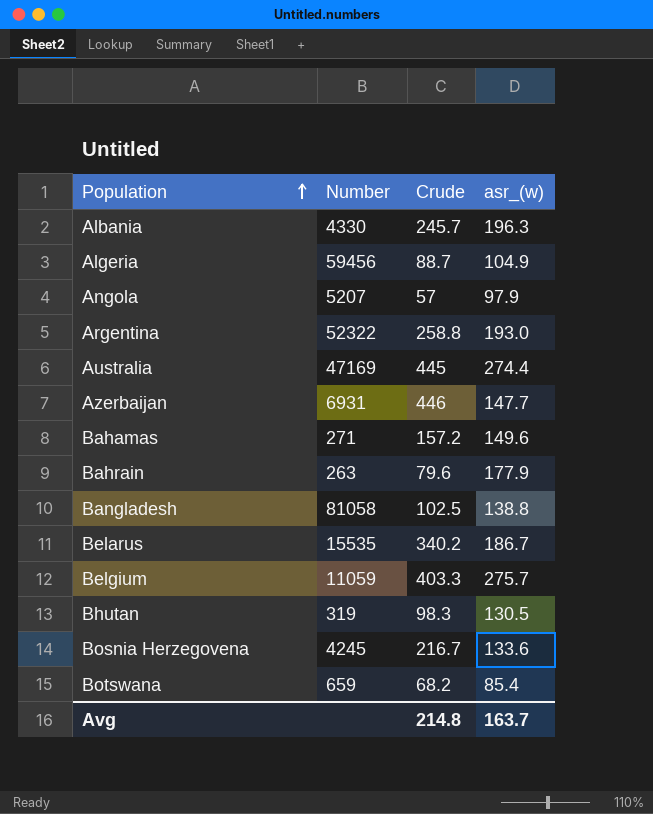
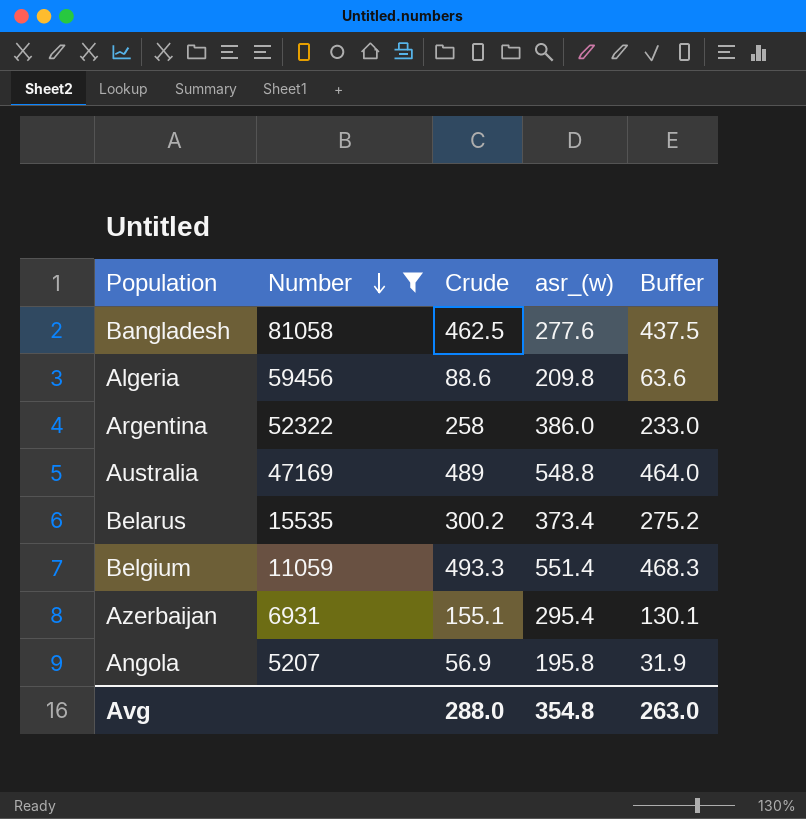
filter: none -> Number >= 5207
row order: Population ascending -> Number descending
column Buffer | formula: none -> [Crude] - 25
Bangladesh | Crude: 102.5 -> 462.5
Bangladesh | asr_(w): 138.8 -> 277.6
Algeria | Crude: 88.7 -> 88.6
Algeria | asr_(w): 104.9 -> 209.8
Argentina | Crude: 258.8 -> 258
Argentina | asr_(w): 193.0 -> 386.0
Australia | Crude: 445 -> 489
Australia | asr_(w): 274.4 -> 548.8
Belarus | Crude: 340.2 -> 300.2
Belarus | asr_(w): 186.7 -> 373.4
Belgium | Crude: 403.3 -> 493.3
Belgium | asr_(w): 275.7 -> 551.4
Azerbaijan | Crude: 446 -> 155.1
Azerbaijan | asr_(w): 147.7 -> 295.4
Angola | Crude: 57 -> 56.9
Angola | asr_(w): 97.9 -> 195.8
Avg | Crude: 214.8 -> 288.0
Avg | asr_(w): 163.7 -> 354.8

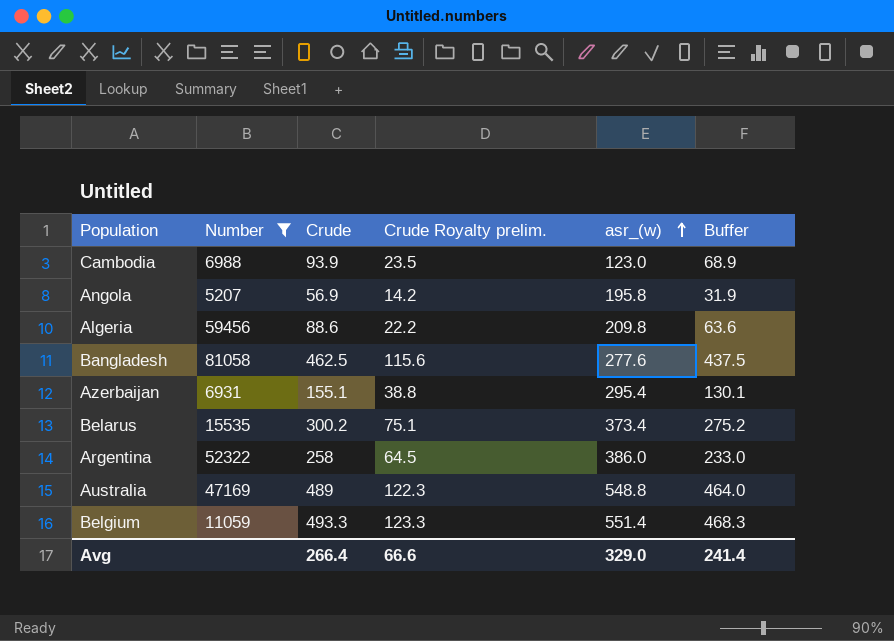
row order: Number descending -> asr_(w) ascending
column Crude Royalty prelim. | formula: none -> [Crude] * 0.25
row Cambodia: none -> 6988 | 93.9 | 23.5 | 123.0 | 68.9
Avg | Crude: 288.0 -> 266.4
Avg | asr_(w): 354.8 -> 329.0
Avg | Buffer: 263.0 -> 241.4

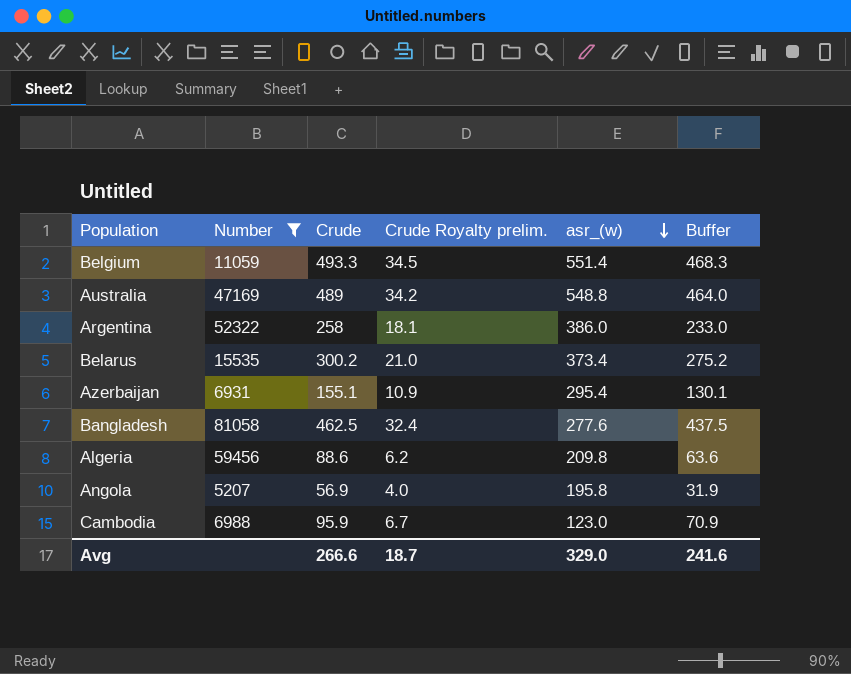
row order: asr_(w) ascending -> asr_(w) descending
column Crude Royalty prelim. | formula: [Crude] * 0.25 -> [Crude] * 0.07
Cambodia | Crude: 93.9 -> 95.9
Cambodia | Buffer: 68.9 -> 70.9
Avg | Crude: 266.4 -> 266.6
Avg | Crude Royalty prelim.: 66.6 -> 18.7
Avg | Buffer: 241.4 -> 241.6

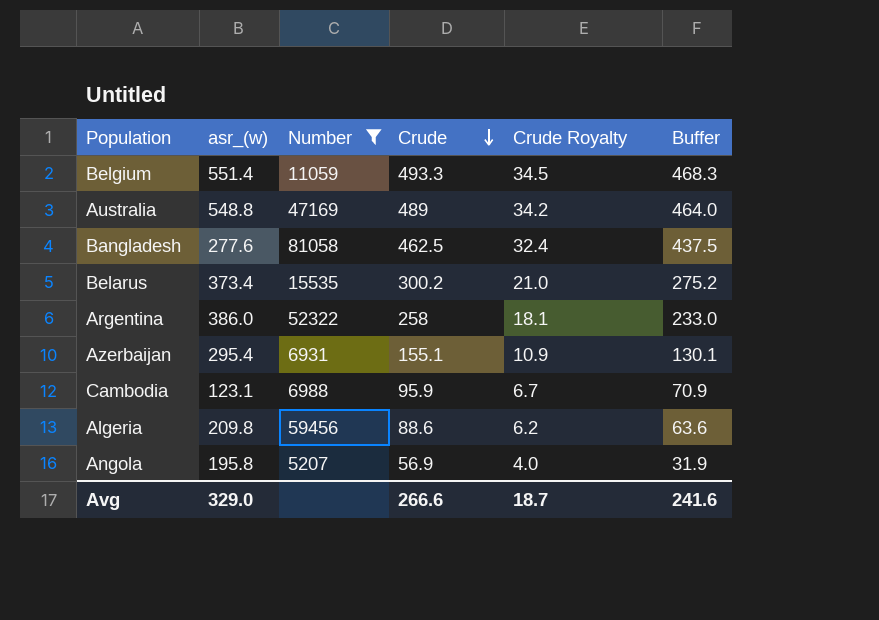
row order: asr_(w) descending -> Crude descending
column asr_(w) | position: 5 -> 2
column name: Crude Royalty prelim. -> Crude Royalty
Cambodia | asr_(w): 123.0 -> 123.1

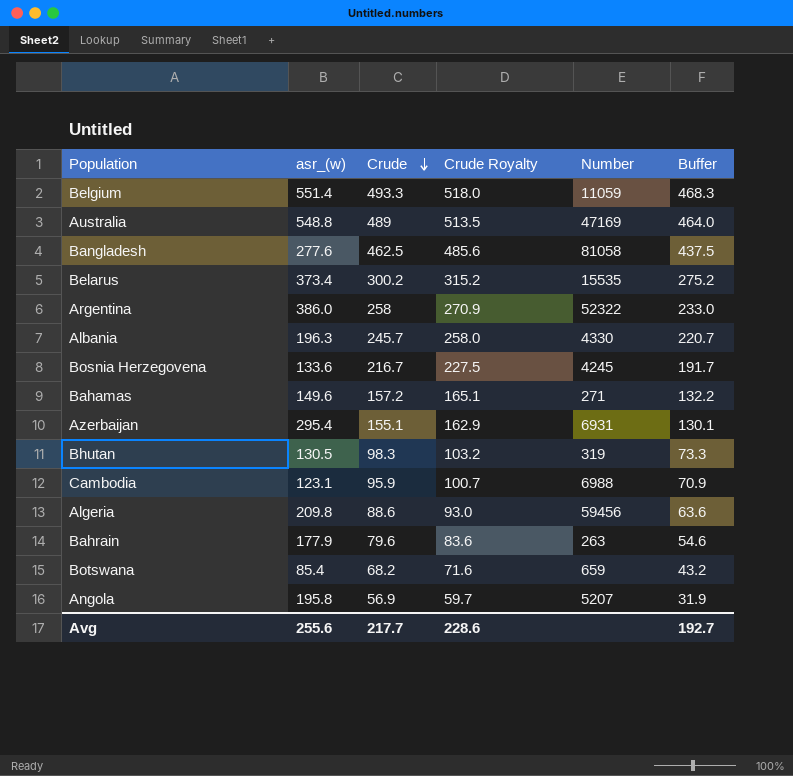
filter: Number >= 5207 -> none
column Crude Royalty | formula: [Crude] * 0.07 -> [Crude] * 1.05
column Number | position: 3 -> 5
Avg | asr_(w): 329.0 -> 255.6
Avg | Crude: 266.6 -> 217.7
Avg | Crude Royalty: 18.7 -> 228.6
Avg | Buffer: 241.6 -> 192.7

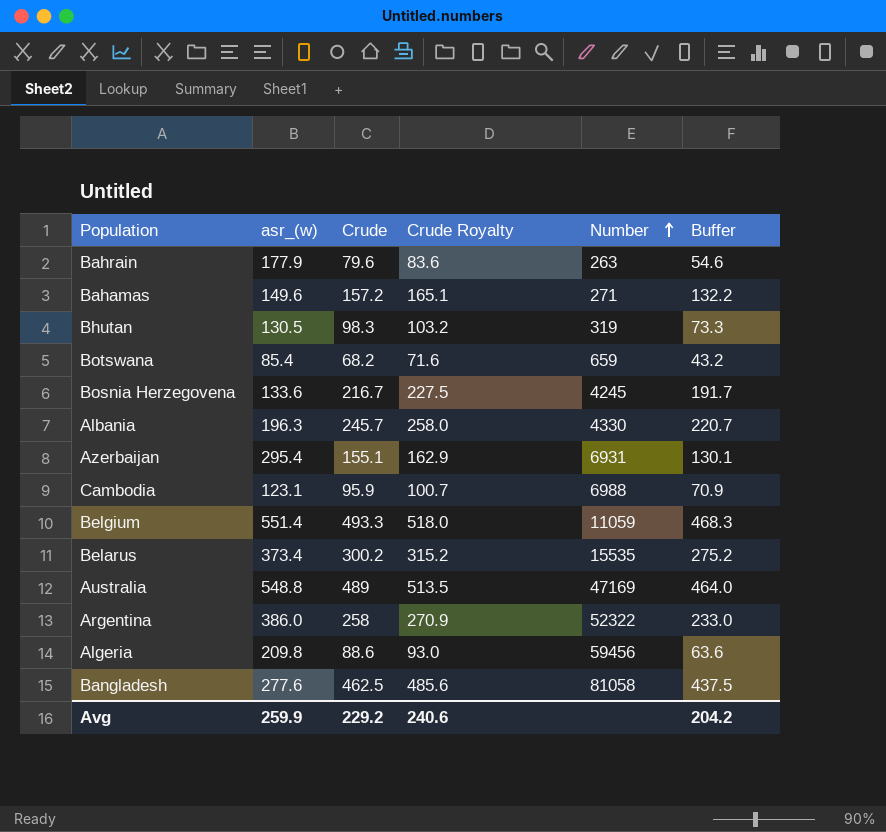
row order: Crude descending -> Number ascending
row Angola: 195.8 | 56.9 | 59.7 | 5207 | 31.9 -> none
Avg | asr_(w): 255.6 -> 259.9
Avg | Crude: 217.7 -> 229.2
Avg | Crude Royalty: 228.6 -> 240.6
Avg | Buffer: 192.7 -> 204.2

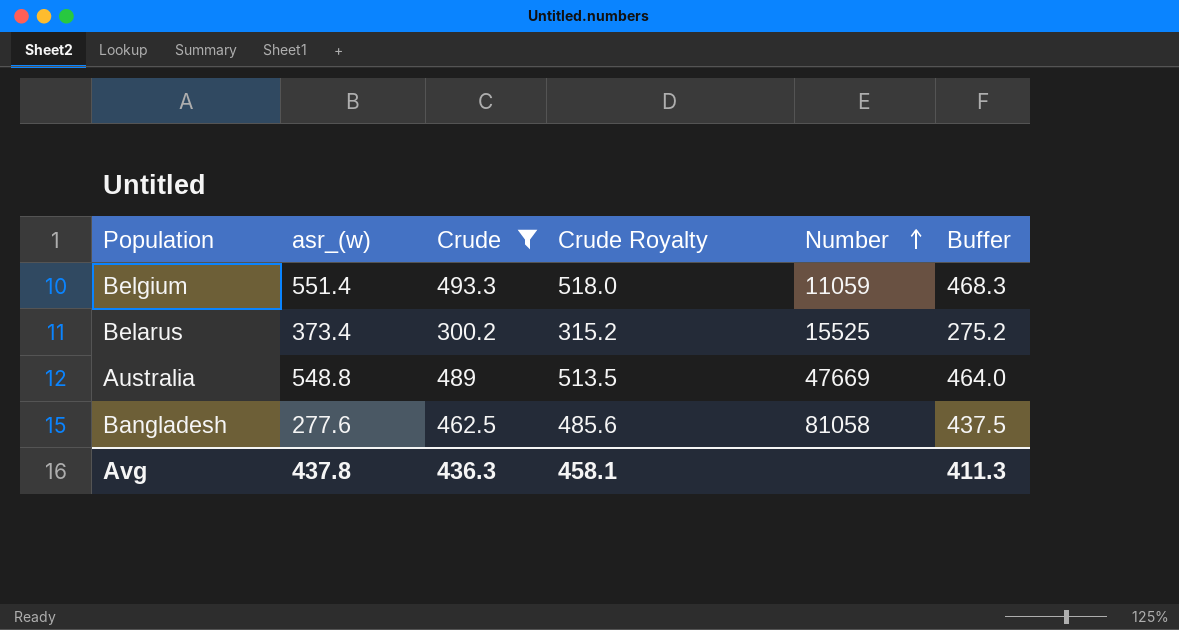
filter: none -> Crude >= 300.2
Belarus | Number: 15535 -> 15525
Australia | Number: 47169 -> 47669
Avg | asr_(w): 259.9 -> 437.8
Avg | Crude: 229.2 -> 436.3
Avg | Crude Royalty: 240.6 -> 458.1
Avg | Buffer: 204.2 -> 411.3

